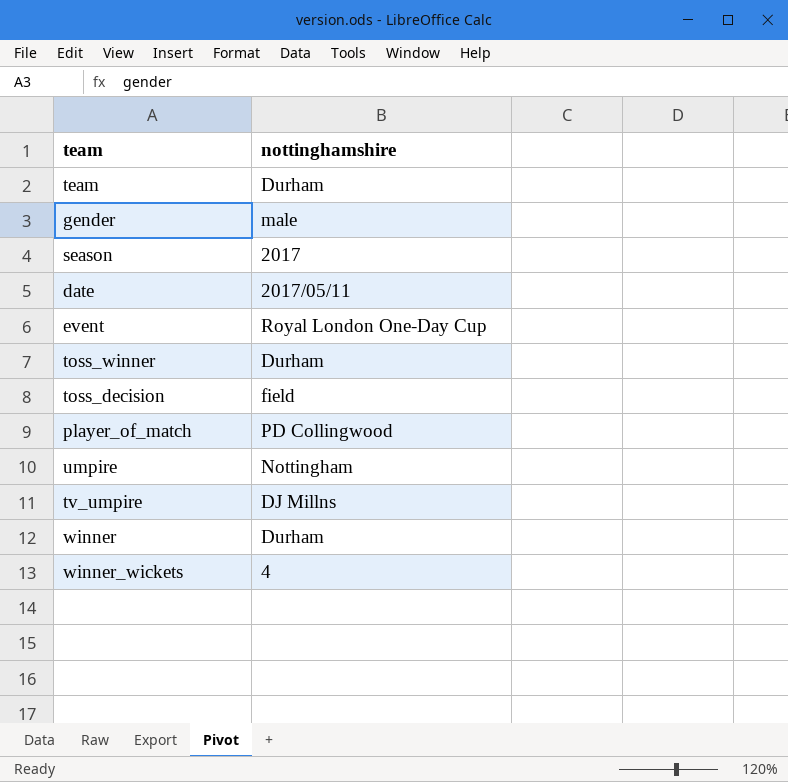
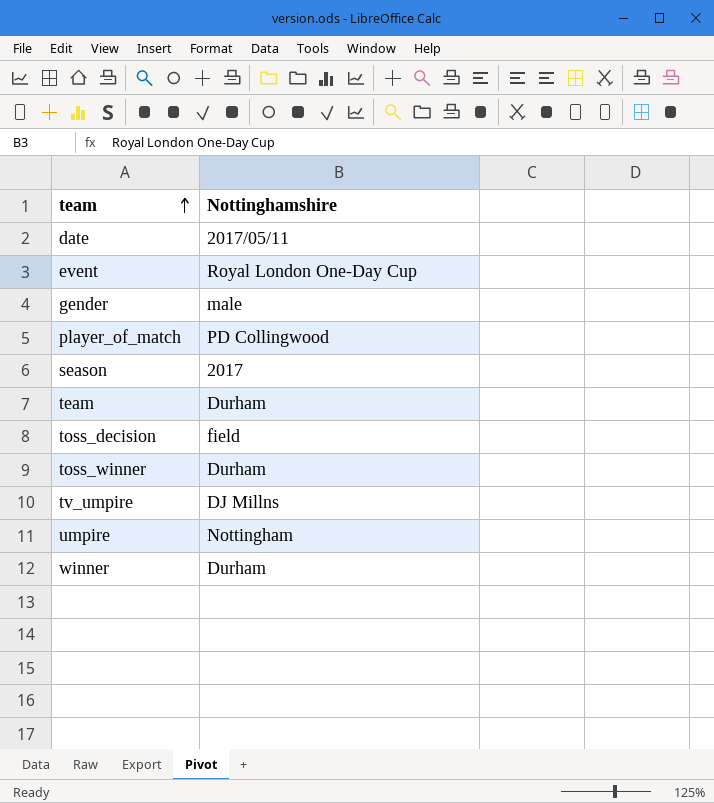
row order: none -> team ascending
column name: nottinghamshire -> Nottinghamshire
row winner_wickets: 4 -> none

